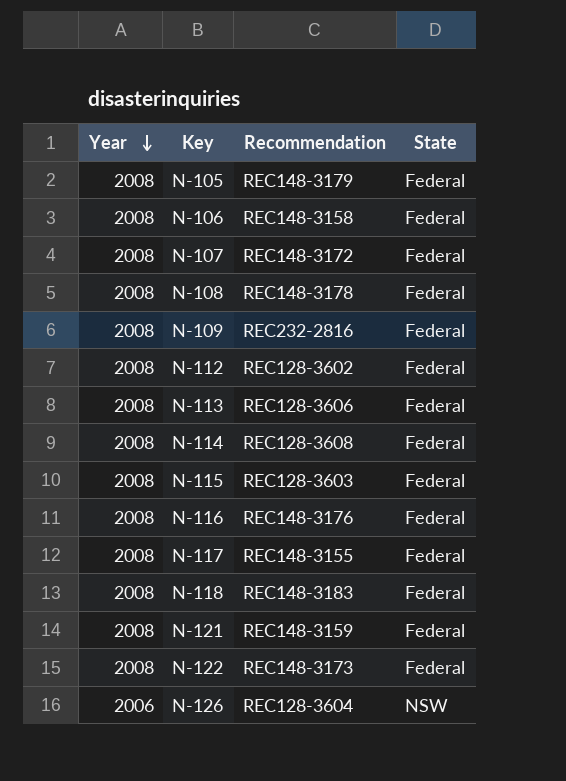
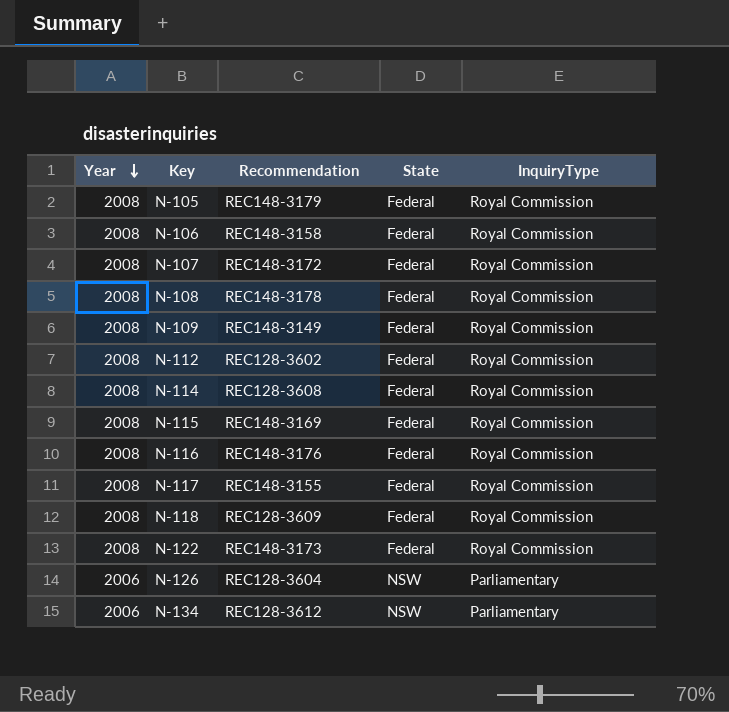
column InquiryType | position: none -> 5
row N-113: 2008 | REC128-3606 | Federal -> none
row N-121: 2008 | REC148-3159 | Federal -> none
N-109 | Recommendation: REC232-2816 -> REC148-3149
N-115 | Recommendation: REC128-3603 -> REC148-3169
N-118 | Recommendation: REC148-3183 -> REC128-3609
row N-134: none -> 2006 | REC128-3612 | NSW | Parliamentary

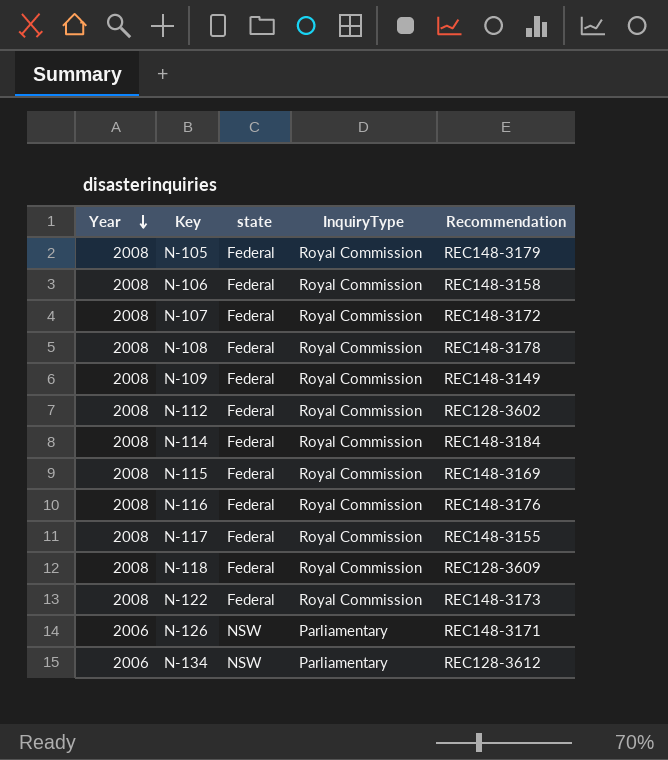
column name: State -> state
column Recommendation | position: 3 -> 5
N-114 | Recommendation: REC128-3608 -> REC148-3184
N-126 | Recommendation: REC128-3604 -> REC148-3171

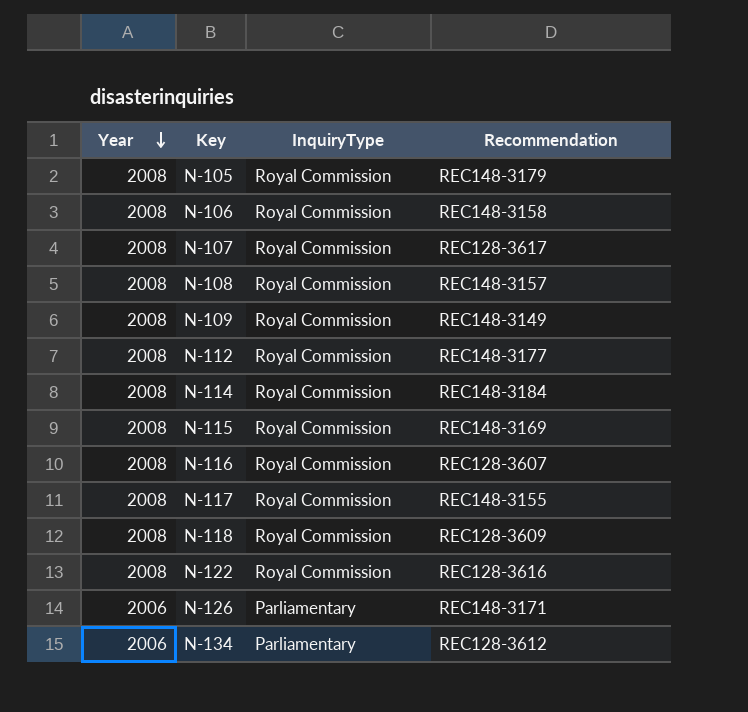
column state | position: 3 -> none
N-107 | Recommendation: REC148-3172 -> REC128-3617
N-108 | Recommendation: REC148-3178 -> REC148-3157
N-112 | Recommendation: REC128-3602 -> REC148-3177
N-116 | Recommendation: REC148-3176 -> REC128-3607
N-122 | Recommendation: REC148-3173 -> REC128-3616

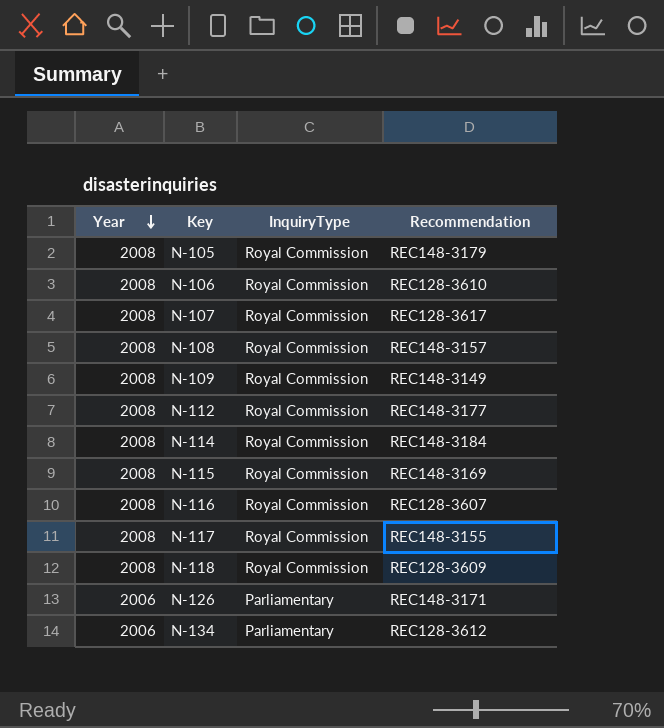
row N-122: 2008 | Royal Commission | REC128-3616 -> none
N-106 | Recommendation: REC148-3158 -> REC128-3610

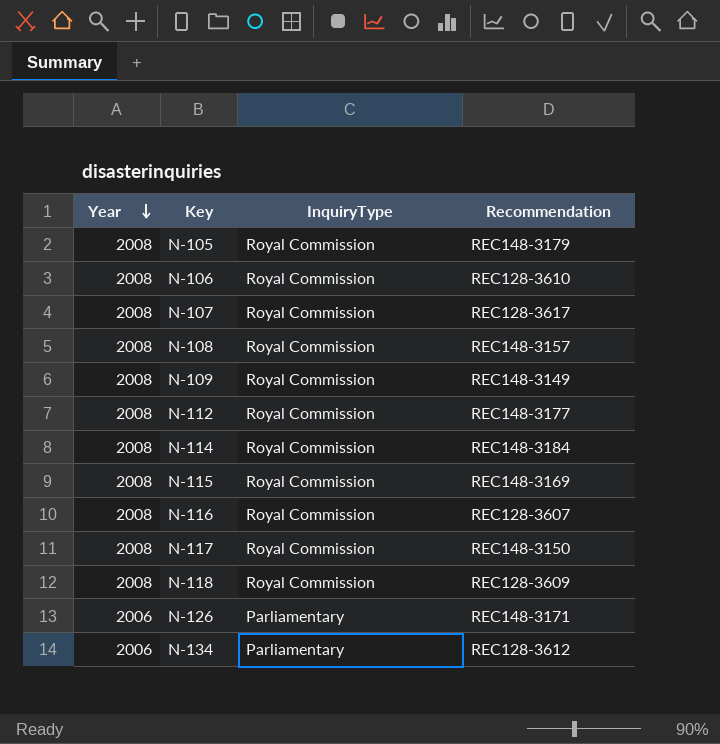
N-117 | Recommendation: REC148-3155 -> REC148-3150

